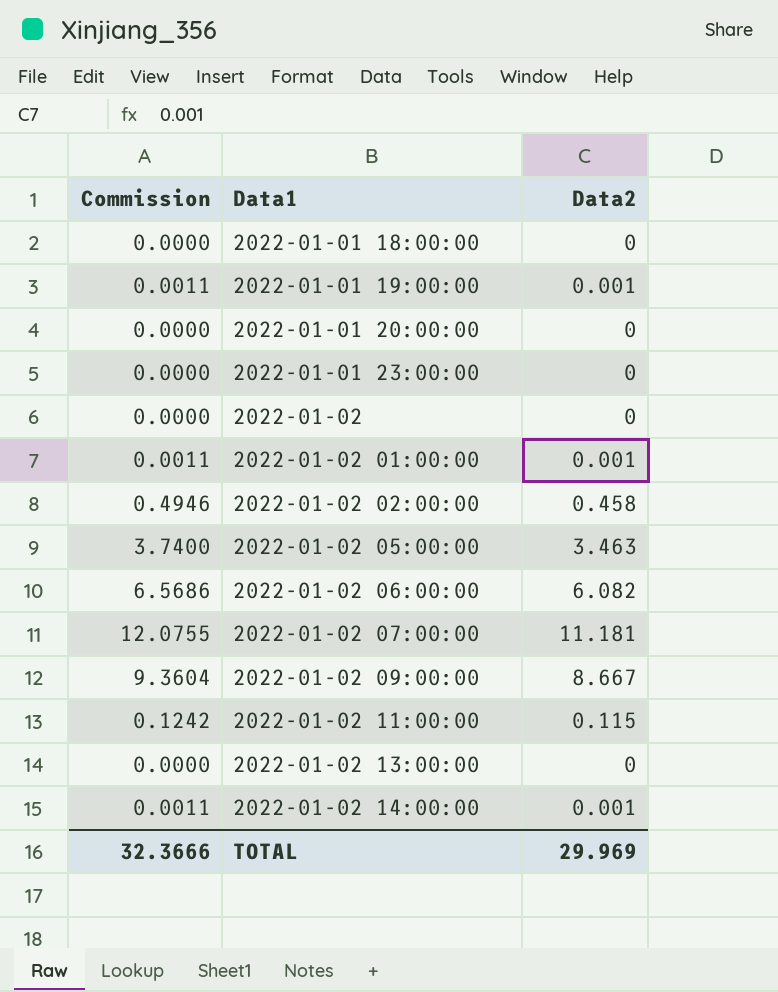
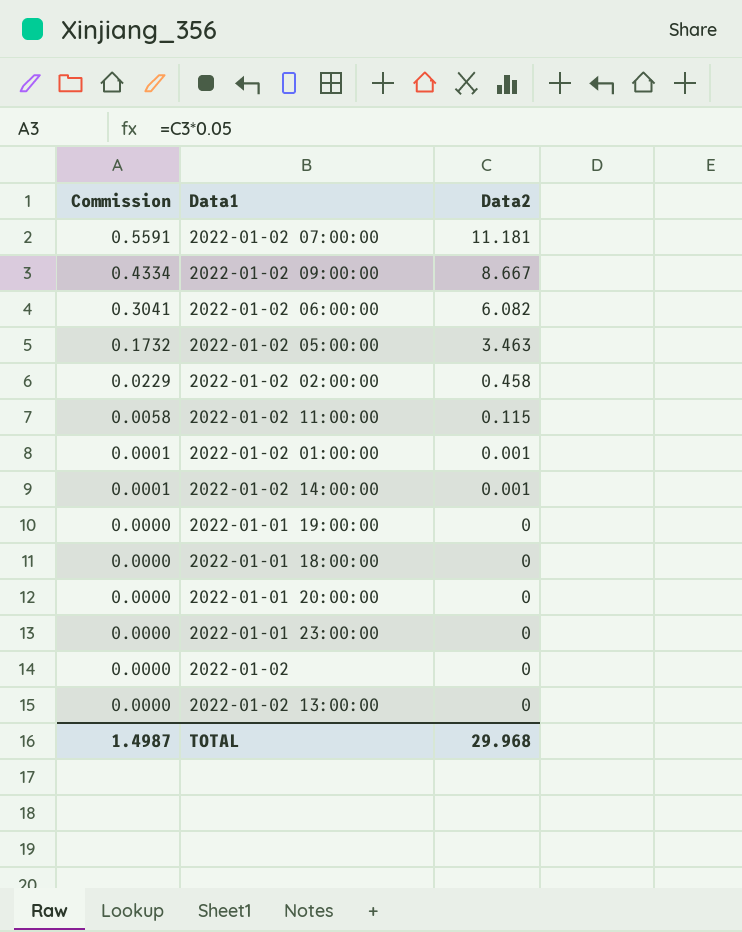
row order: Data1 ascending -> Commission descending
column Commission | formula: [Data2] * 1.08 -> [Data2] * 0.05
2022-01-01 19:00:00 | Data2: 0.001 -> 0
TOTAL | Commission: 32.3666 -> 1.4987
TOTAL | Data2: 29.969 -> 29.968

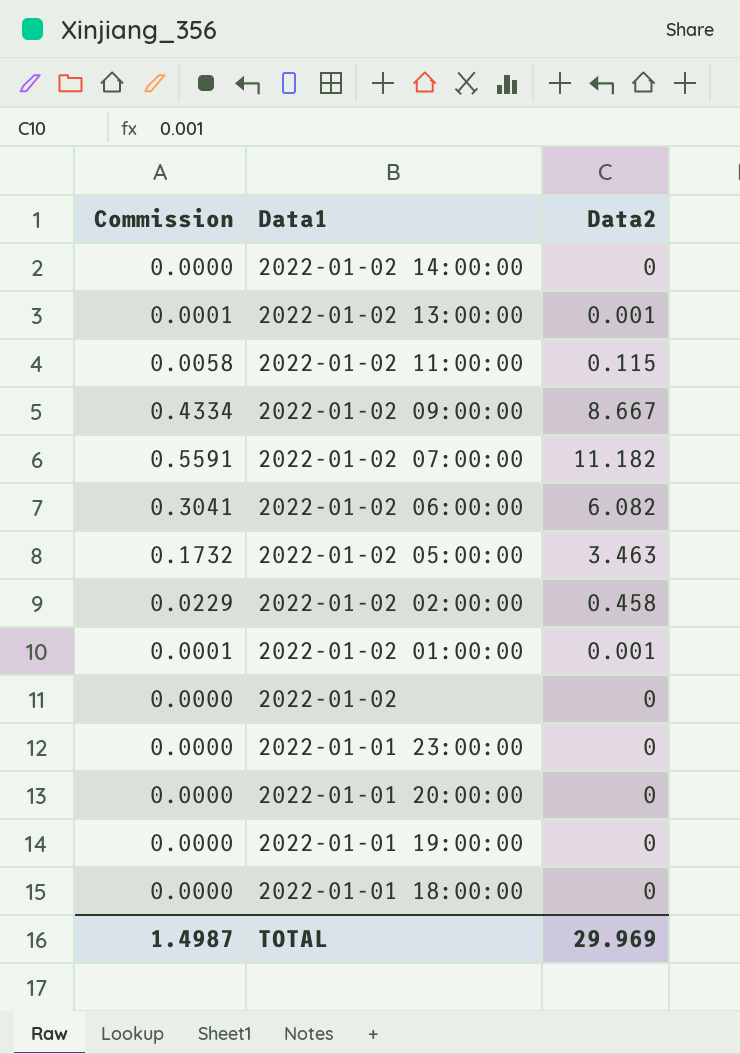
row order: Commission descending -> Data1 descending
2022-01-02 14:00:00 | Commission: 0.0001 -> 0.0000
2022-01-02 14:00:00 | Data2: 0.001 -> 0
2022-01-02 13:00:00 | Commission: 0.0000 -> 0.0001
2022-01-02 13:00:00 | Data2: 0 -> 0.001
2022-01-02 07:00:00 | Data2: 11.181 -> 11.182
TOTAL | Data2: 29.968 -> 29.969

